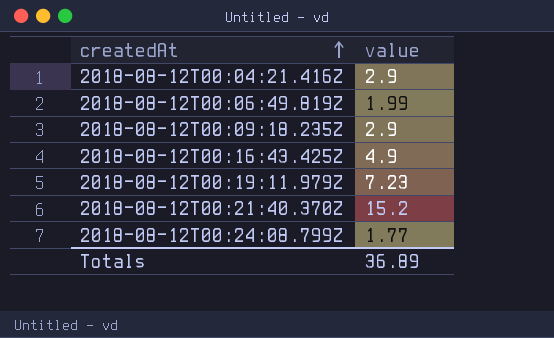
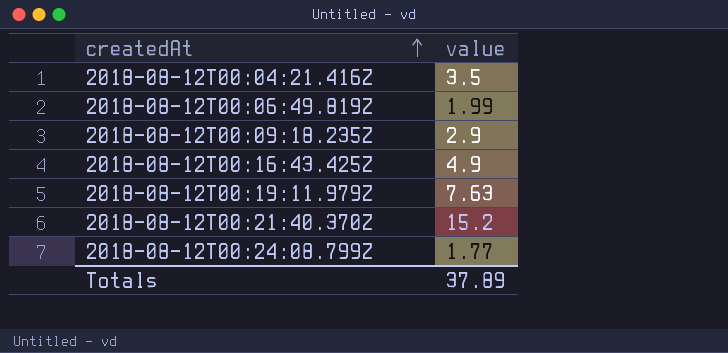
2018-08-12T00:04:21.416Z | value: 2.9 -> 3.5
2018-08-12T00:19:11.979Z | value: 7.23 -> 7.63
Totals | value: 36.89 -> 37.89

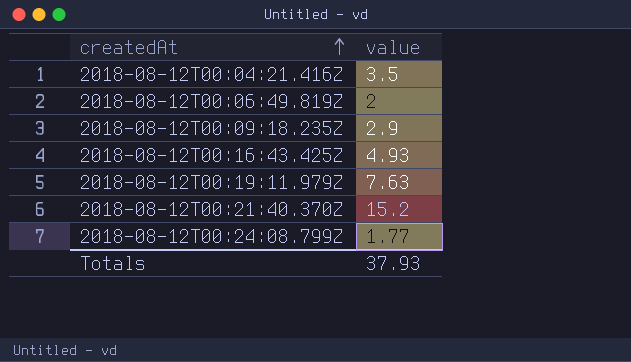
2018-08-12T00:06:49.819Z | value: 1.99 -> 2
2018-08-12T00:16:43.425Z | value: 4.9 -> 4.93
Totals | value: 37.89 -> 37.93

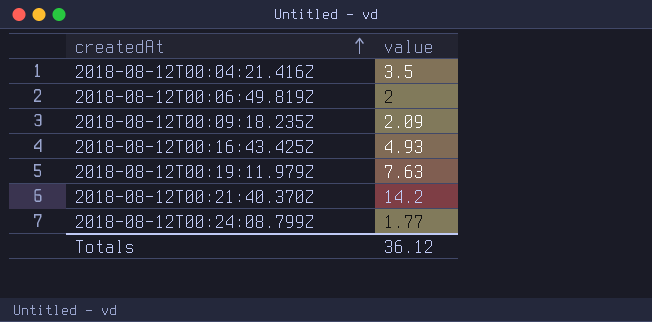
2018-08-12T00:09:18.235Z | value: 2.9 -> 2.09
2018-08-12T00:21:40.370Z | value: 15.2 -> 14.2
Totals | value: 37.93 -> 36.12

